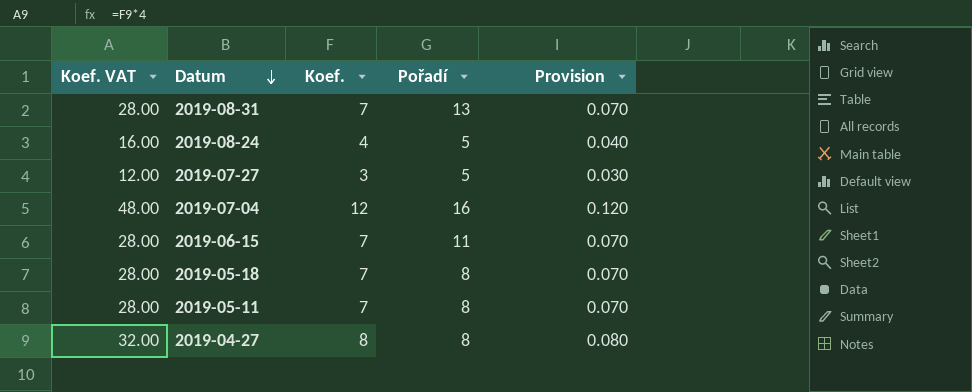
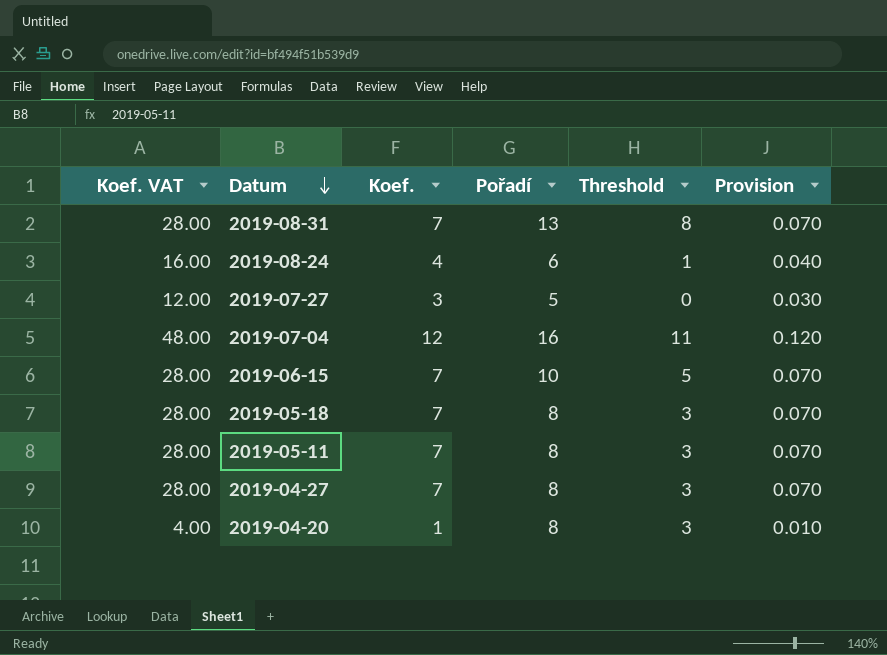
column Threshold | formula: none -> [Pořadí] - 5
2019-08-24 | Pořadí: 5 -> 6
2019-06-15 | Pořadí: 11 -> 10
2019-04-27 | Koef. VAT: 32.00 -> 28.00
2019-04-27 | Koef.: 8 -> 7
2019-04-27 | Provision: 0.080 -> 0.070
row 2019-04-20: none -> 4.00 | 1 | 8 | 3 | 0.010

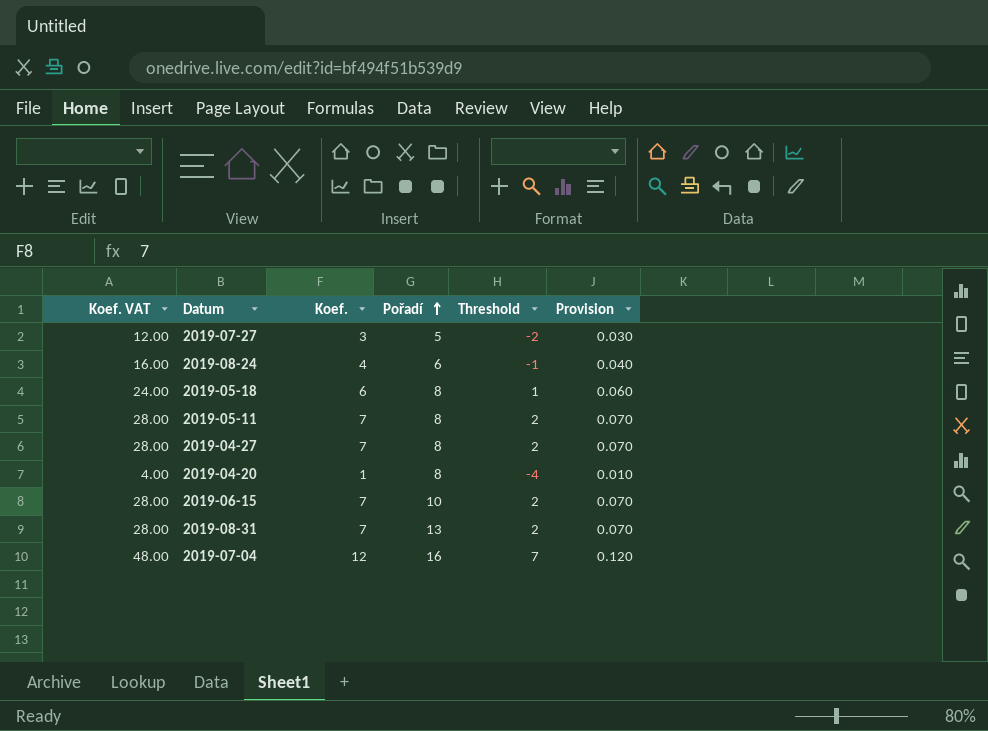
row order: Datum descending -> Pořadí ascending
column Threshold | formula: [Pořadí] - 5 -> [Koef.] - 5
2019-05-18 | Koef. VAT: 28.00 -> 24.00
2019-05-18 | Koef.: 7 -> 6
2019-05-18 | Provision: 0.070 -> 0.060

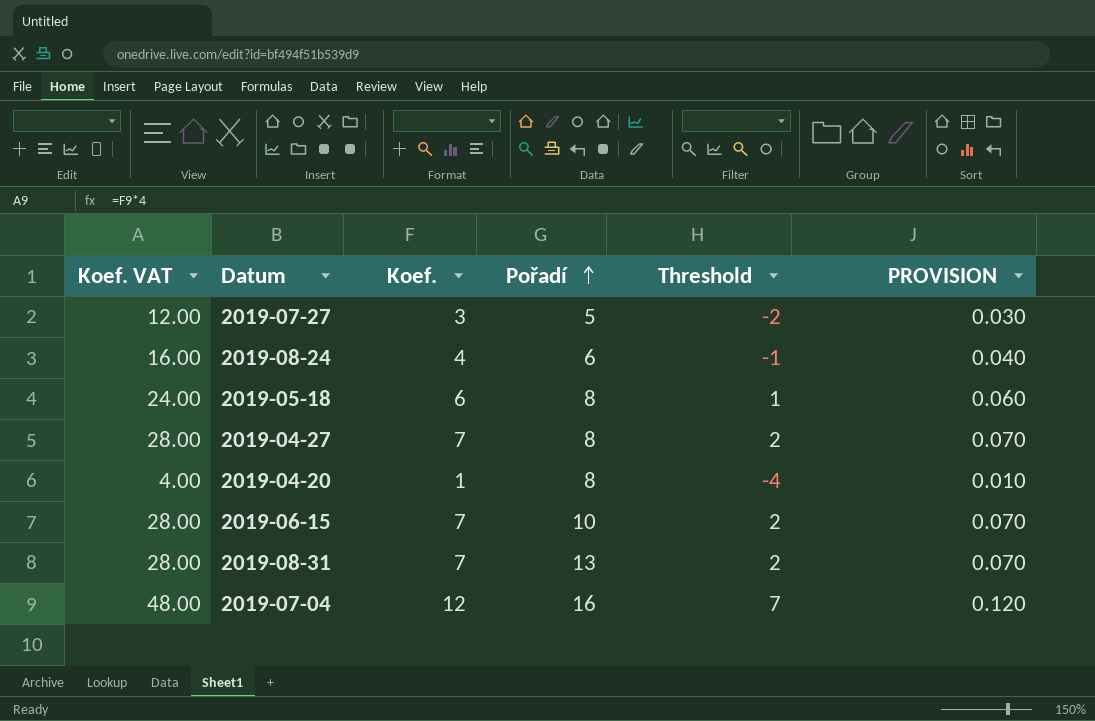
column name: Provision -> PROVISION
row 2019-05-11: 28.00 | 7 | 8 | 2 | 0.070 -> none

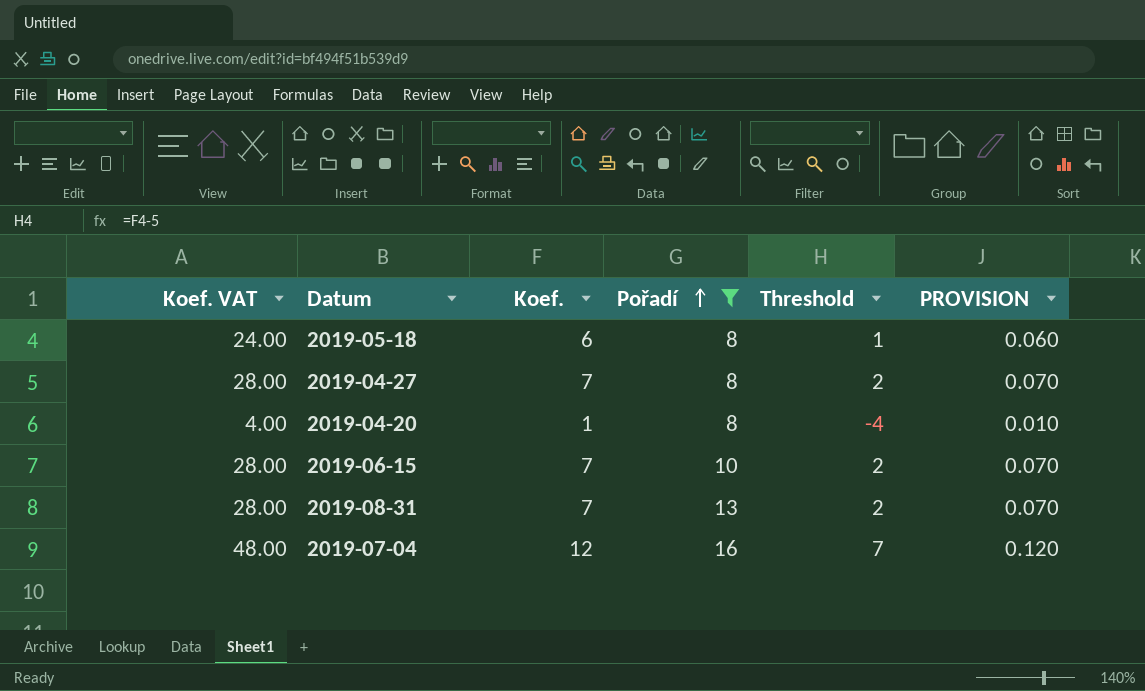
filter: none -> Pořadí >= 8

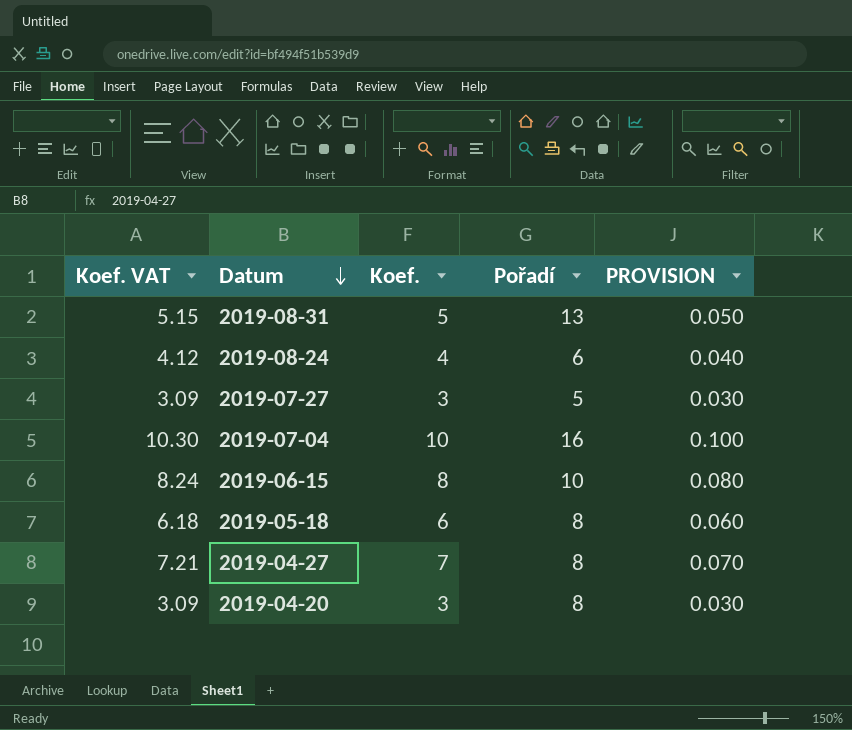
filter: Pořadí >= 8 -> none
row order: Pořadí ascending -> Datum descending
column Threshold | formula: [Koef.] - 5 -> none
column Koef. VAT | formula: [Koef.] * 4 -> [Koef.] * 1.03
2019-08-31 | Koef.: 7 -> 5
2019-08-31 | PROVISION: 0.070 -> 0.050
2019-07-04 | Koef.: 12 -> 10
2019-07-04 | PROVISION: 0.120 -> 0.100
2019-06-15 | Koef.: 7 -> 8
2019-06-15 | PROVISION: 0.070 -> 0.080
2019-04-20 | Koef.: 1 -> 3
2019-04-20 | PROVISION: 0.010 -> 0.030

